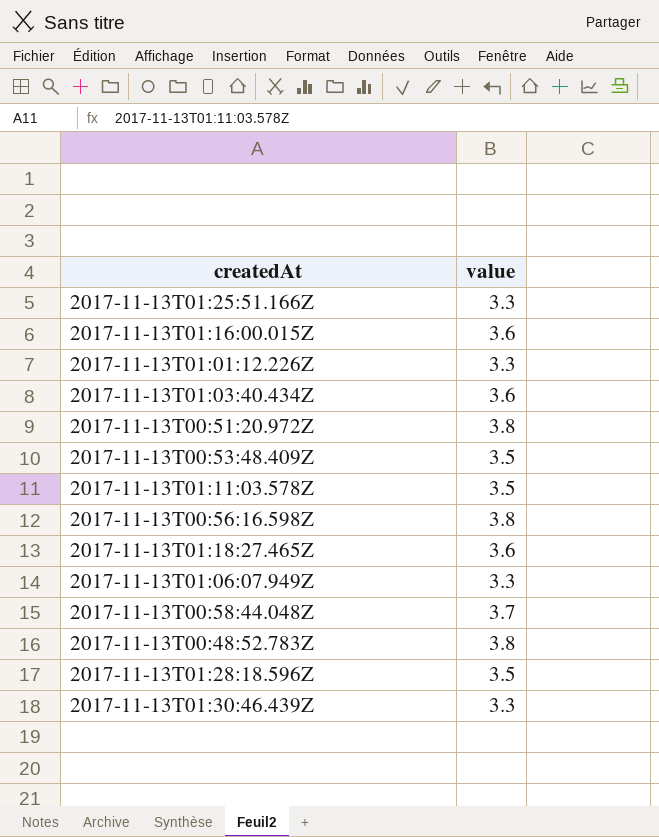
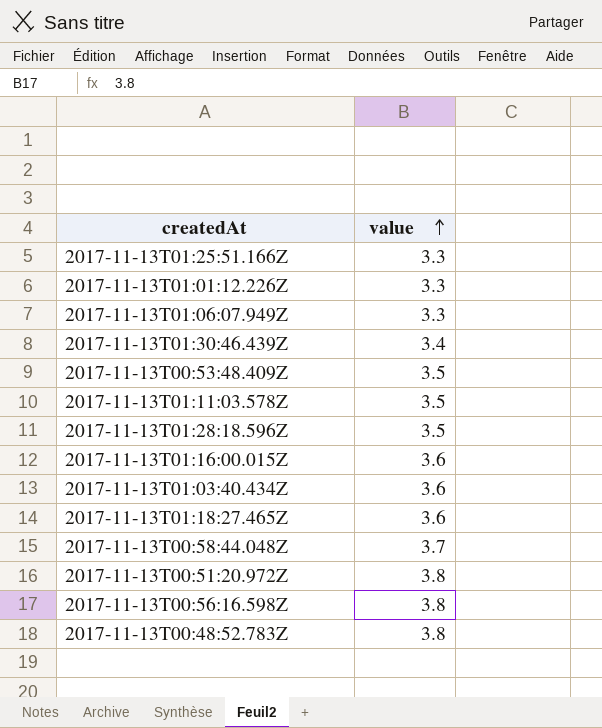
row order: none -> value ascending
2017-11-13T01:30:46.439Z | value: 3.3 -> 3.4

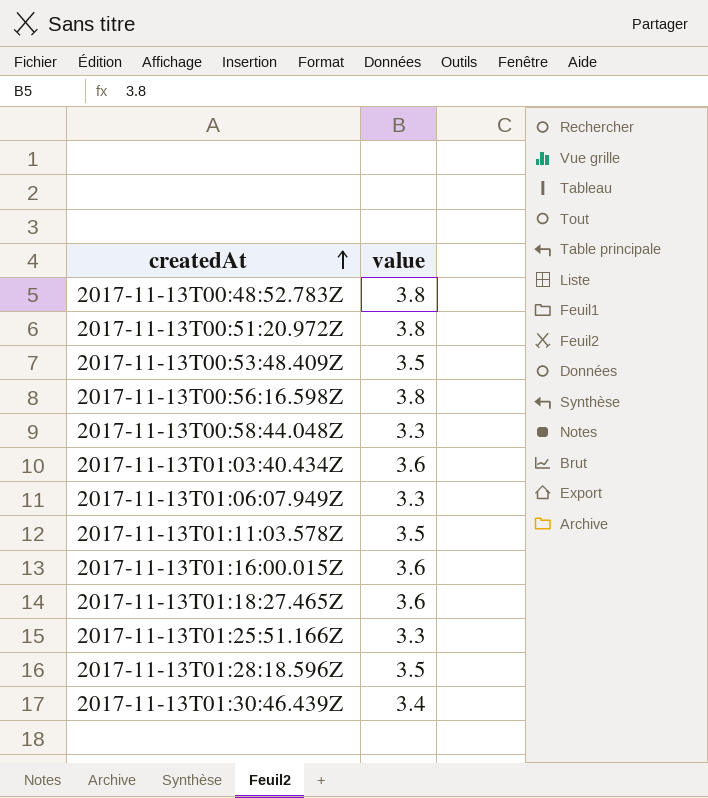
row order: value ascending -> createdAt ascending
row 2017-11-13T01:01:12.226Z: 3.3 -> none
2017-11-13T00:58:44.048Z | value: 3.7 -> 3.3

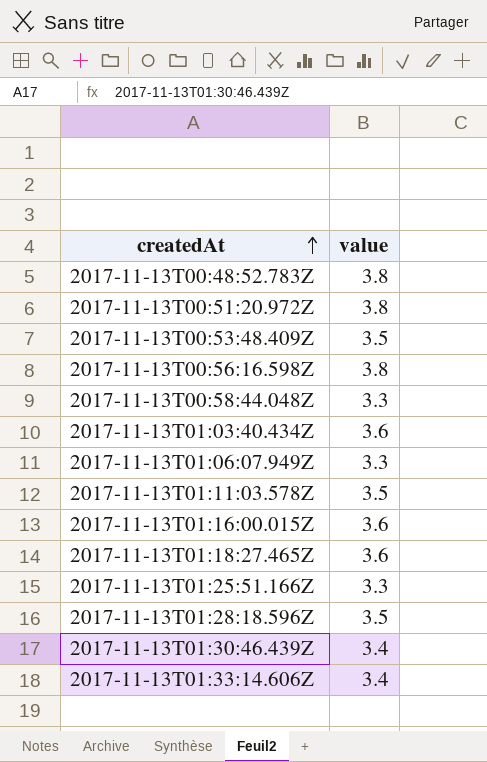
row 2017-11-13T01:33:14.606Z: none -> 3.4

